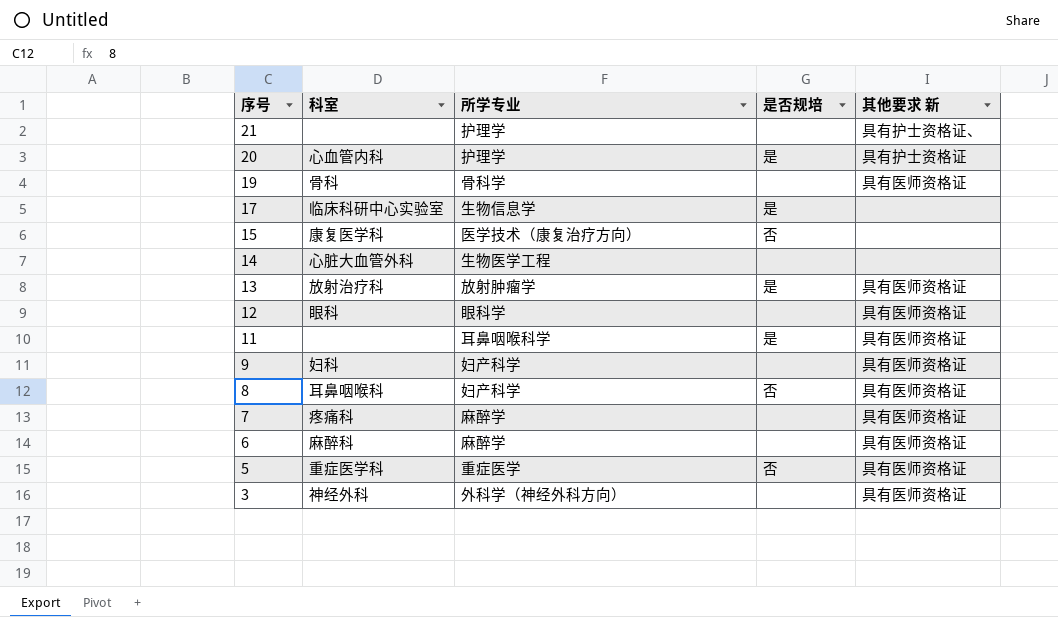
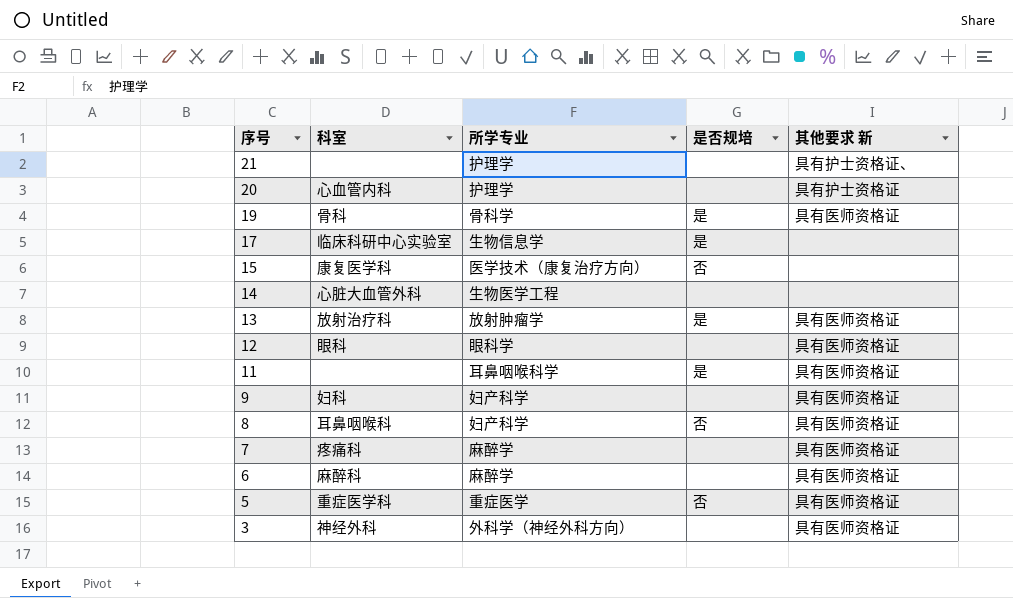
20 | 是否规培: 是 -> none
19 | 是否规培: none -> 是

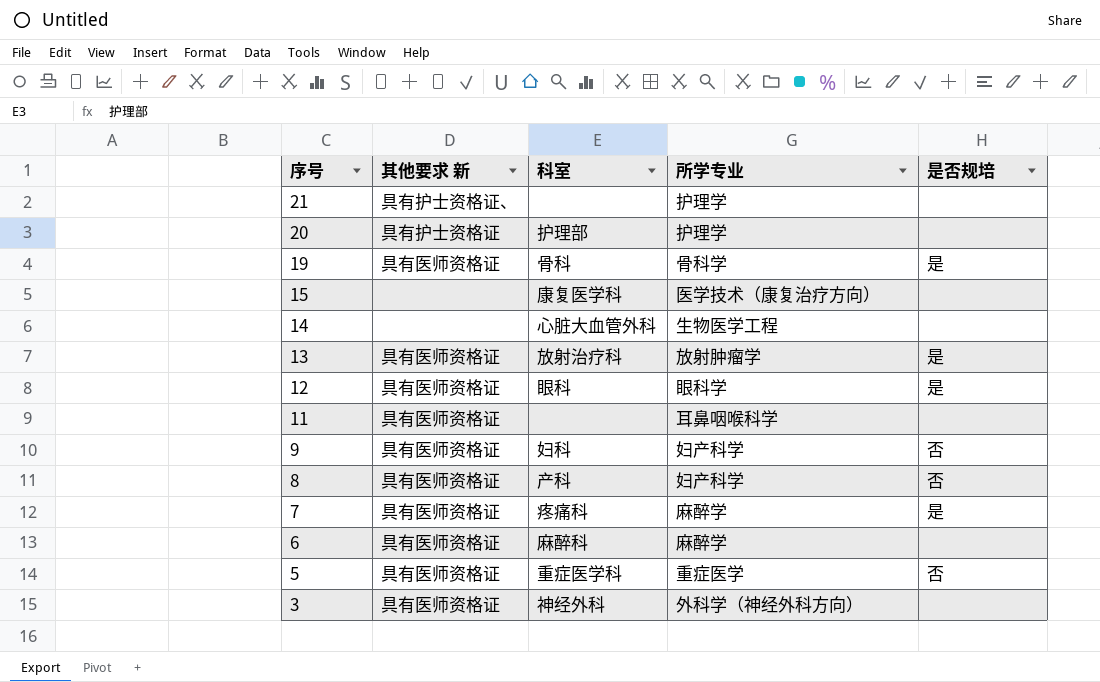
column 其他要求 新 | position: 5 -> 2
row 17: 临床科研中心实验室 | 生物信息学 | 是 | none -> none
20 | 科室: 心血管内科 -> 护理部
15 | 是否规培: 否 -> none
12 | 是否规培: none -> 是
11 | 是否规培: 是 -> none
9 | 是否规培: none -> 否
8 | 科室: 耳鼻咽喉科 -> 产科
7 | 是否规培: none -> 是

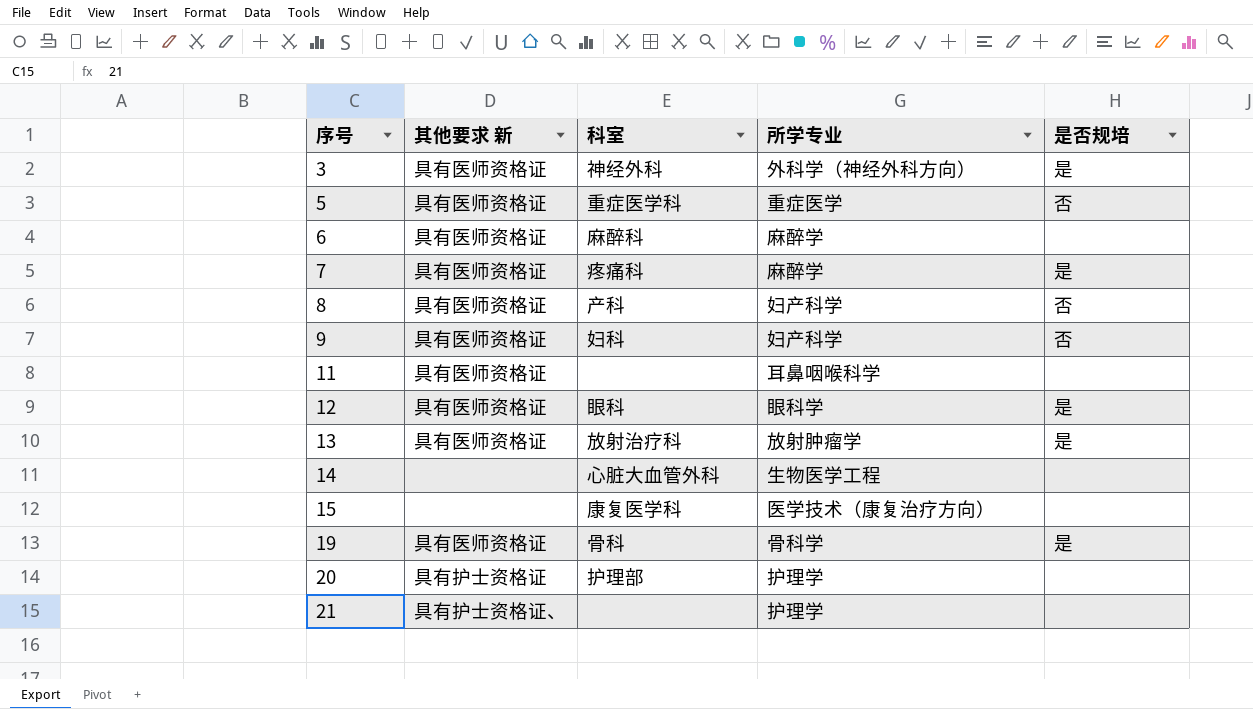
row order: 序号 descending -> 序号 ascending
3 | 是否规培: none -> 是

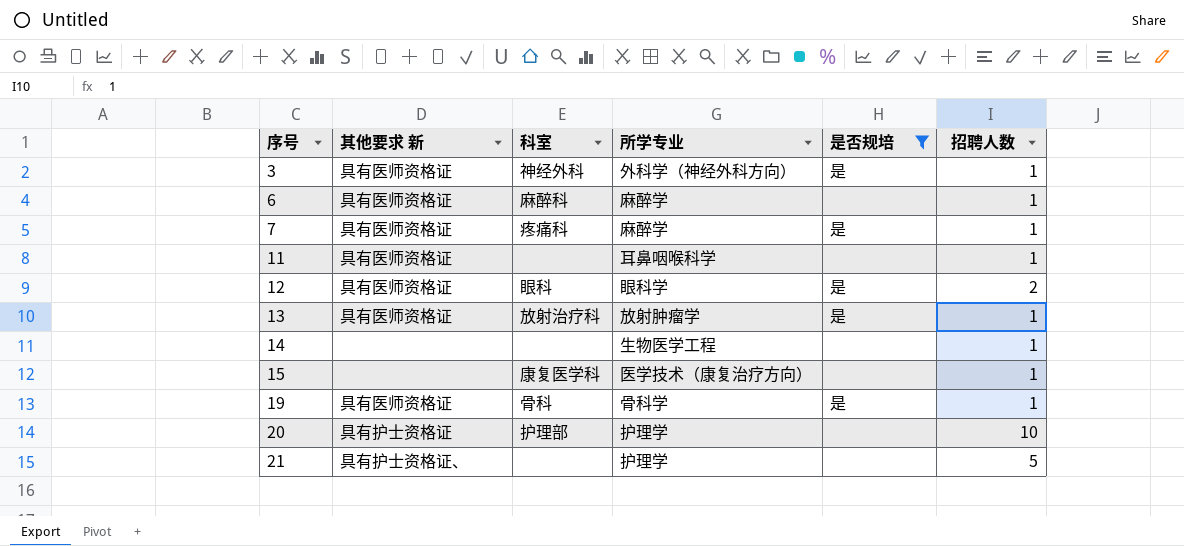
filter: none -> 是否规培 != 否
column 招聘人数 | position: none -> 6
14 | 科室: 心脏大血管外科 -> none

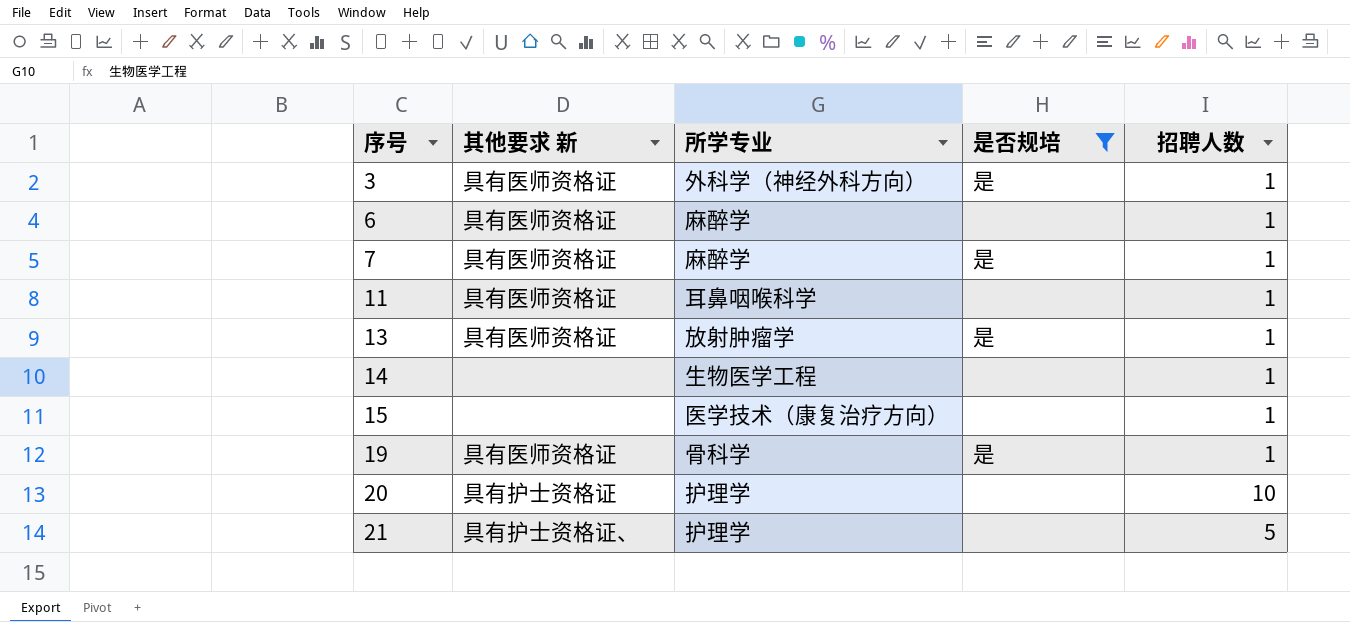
column 科室 | position: 3 -> none
row 12: 具有医师资格证 | 眼科 | 眼科学 | 是 | 2 -> none

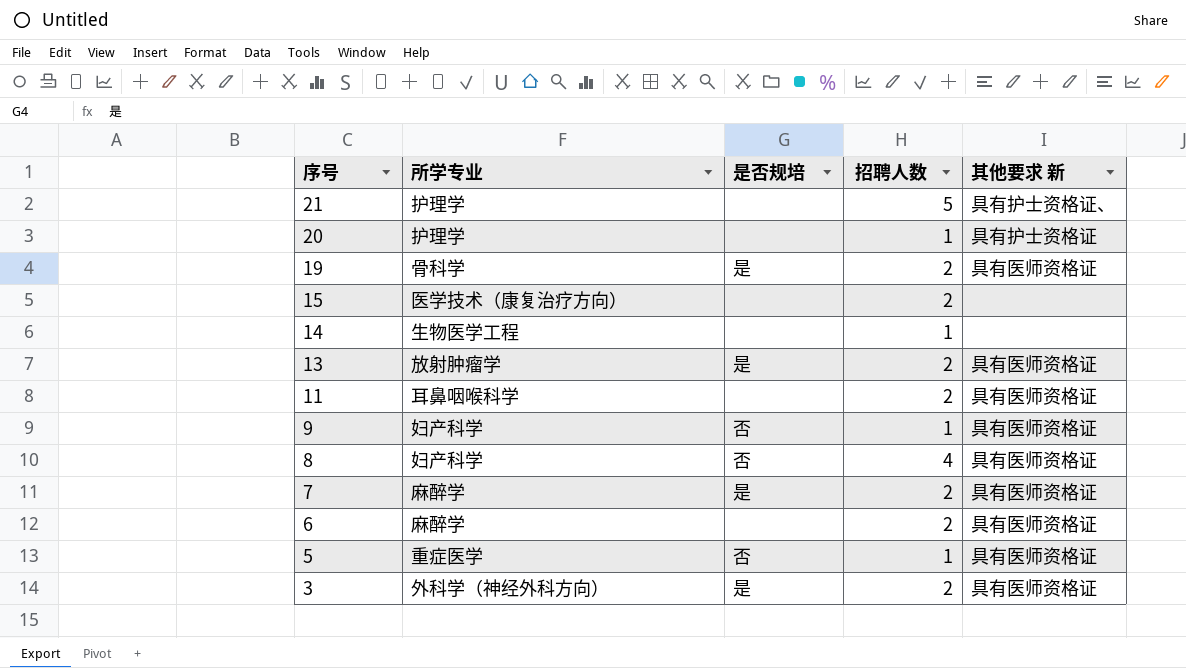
filter: 是否规培 != 否 -> none
row order: 序号 ascending -> 序号 descending
column 其他要求 新 | position: 2 -> 5
20 | 招聘人数: 10 -> 1
19 | 招聘人数: 1 -> 2
15 | 招聘人数: 1 -> 2
13 | 招聘人数: 1 -> 2
11 | 招聘人数: 1 -> 2
7 | 招聘人数: 1 -> 2
6 | 招聘人数: 1 -> 2
3 | 招聘人数: 1 -> 2

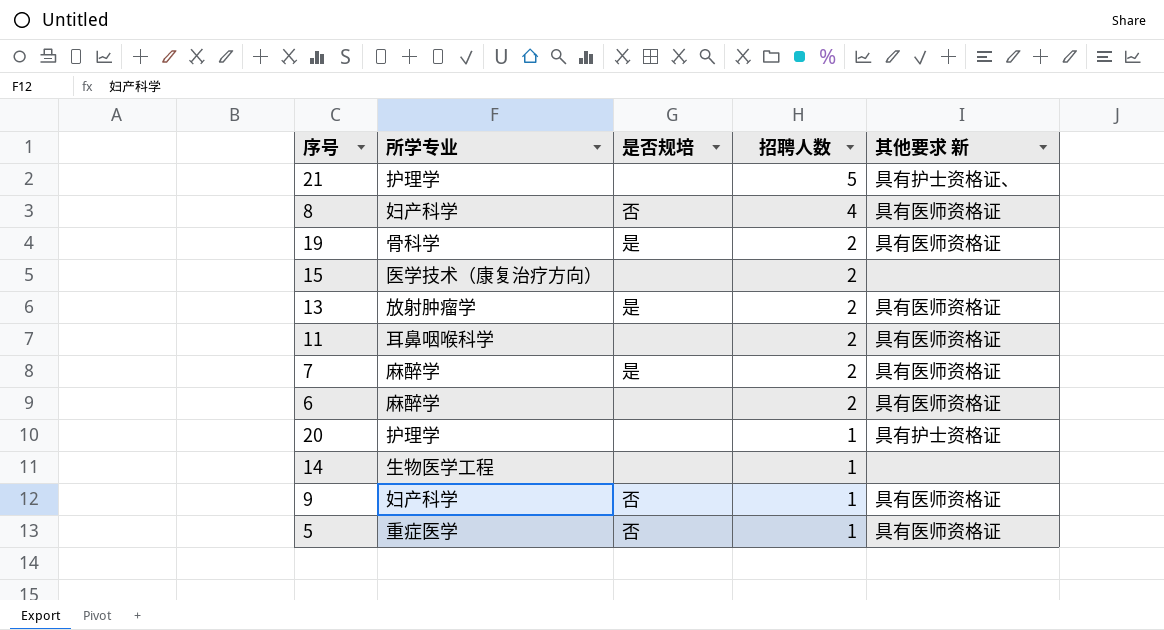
row order: 序号 descending -> 招聘人数 descending
row 3: 外科学（神经外科方向） | 是 | 2 | 具有医师资格证 -> none

